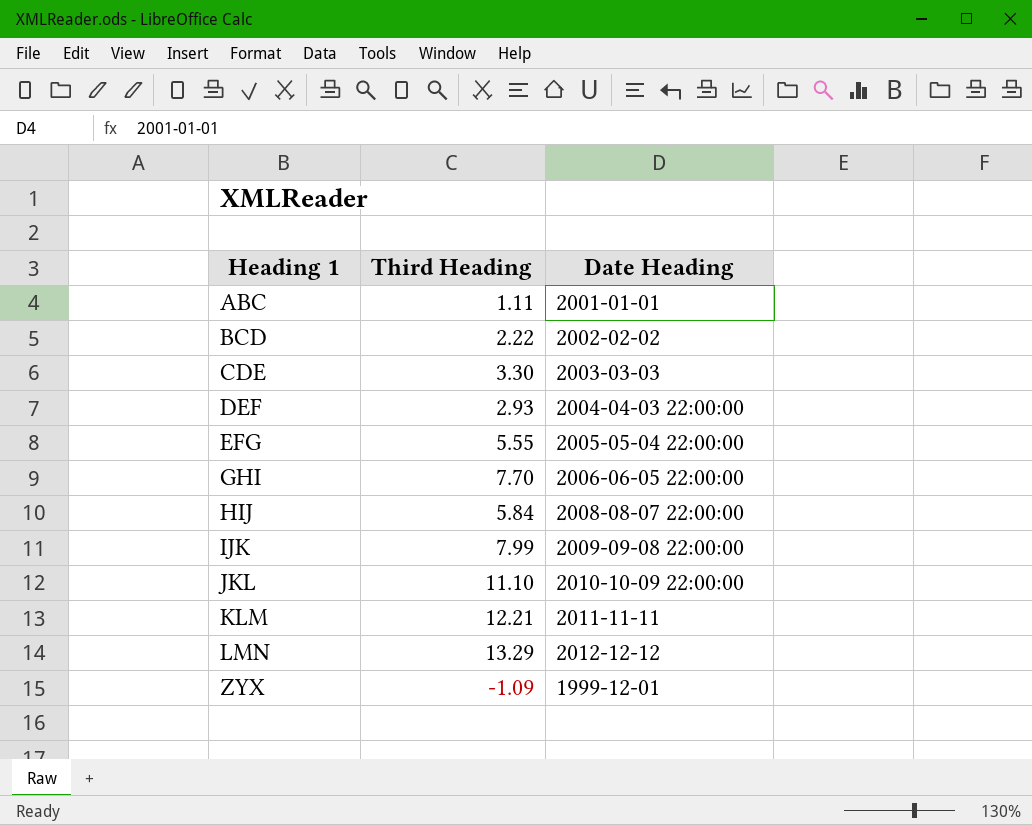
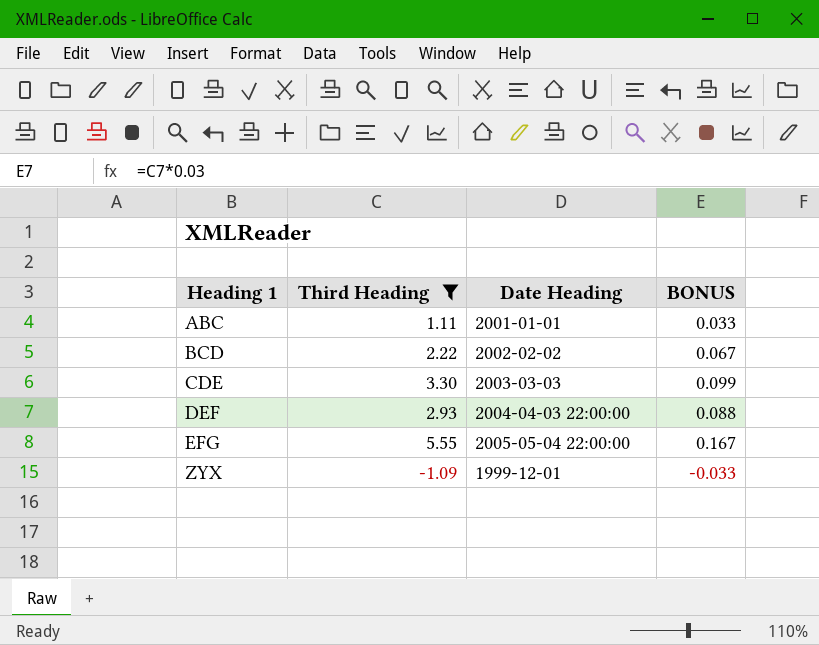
filter: none -> Third Heading <= 5.55
column BONUS | formula: none -> [Third Heading] * 0.03

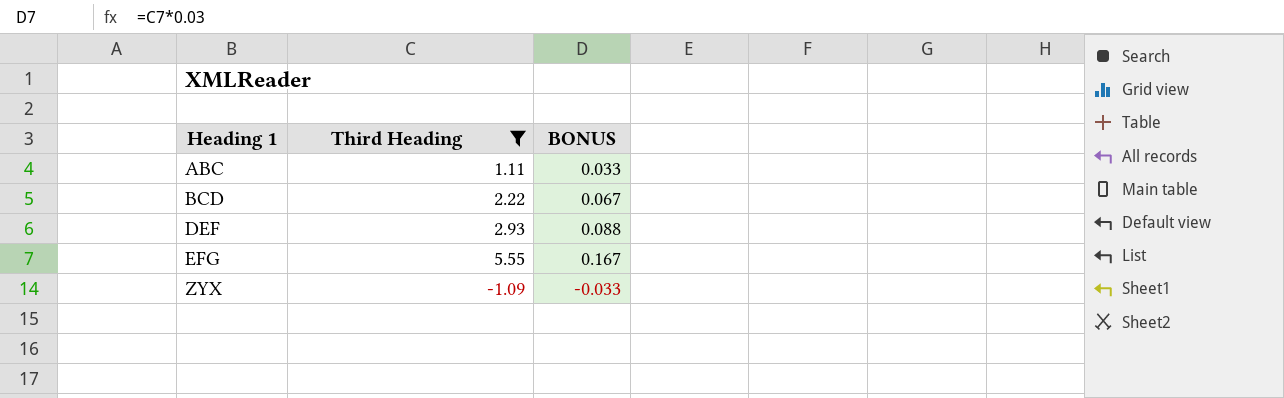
column Date Heading | position: 3 -> none
row CDE: 3.30 | 2003-03-03 | 0.099 -> none

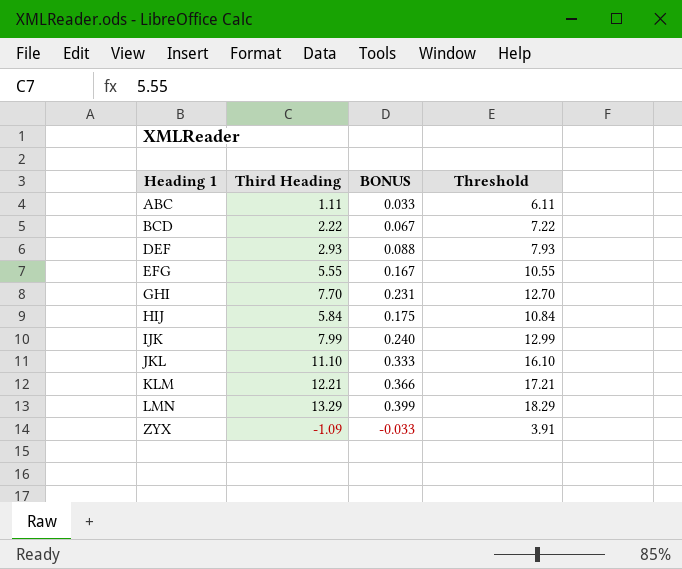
filter: Third Heading <= 5.55 -> none
column Threshold | formula: none -> [Third Heading] + 5

